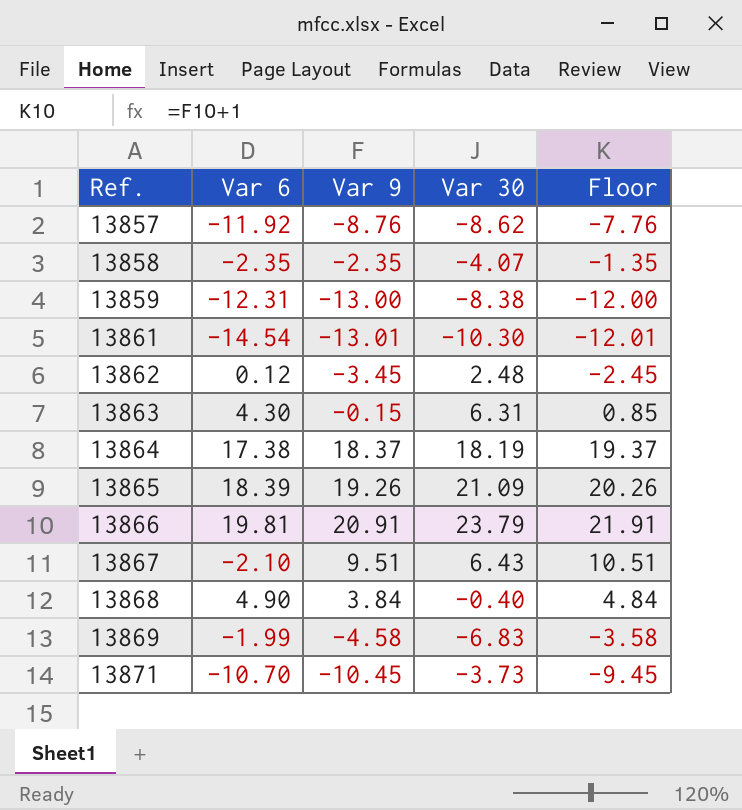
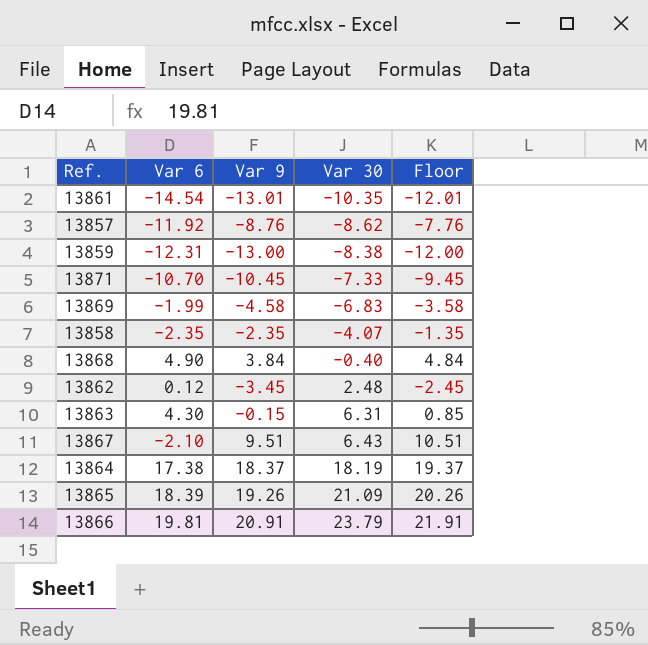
row order: Ref. ascending -> Var 30 ascending
13861 | Var 30: -10.30 -> -10.35
13871 | Var 30: -3.73 -> -7.33

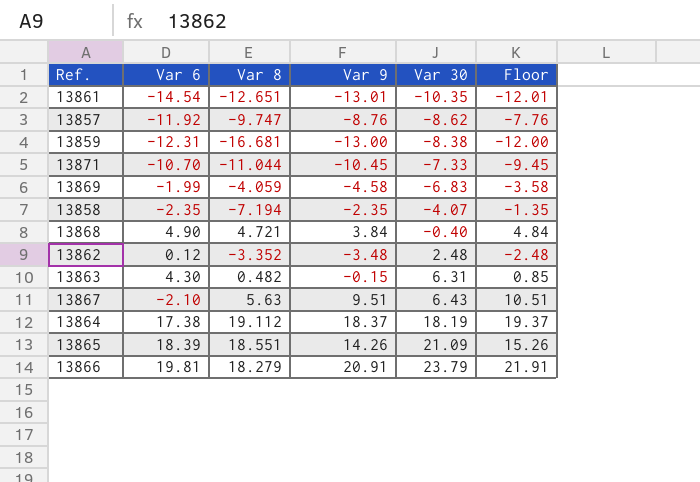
column Var 8 | position: none -> 3
13862 | Var 9: -3.45 -> -3.48
13862 | Floor: -2.45 -> -2.48
13865 | Var 9: 19.26 -> 14.26
13865 | Floor: 20.26 -> 15.26

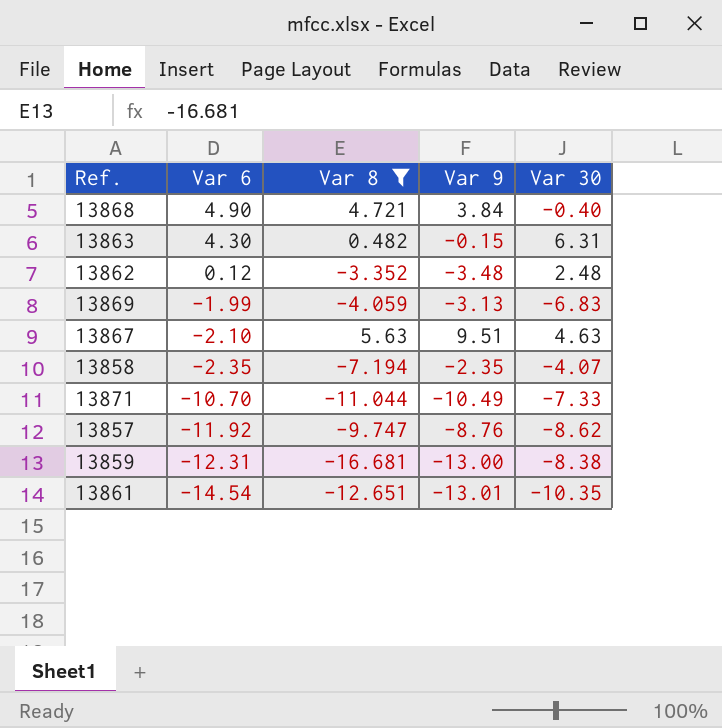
filter: none -> Var 8 <= 5.63
row order: Var 30 ascending -> Var 6 descending
column Floor | formula: [Var 9] + 1 -> none
13869 | Var 9: -4.58 -> -3.13
13867 | Var 30: 6.43 -> 4.63
13871 | Var 9: -10.45 -> -10.49

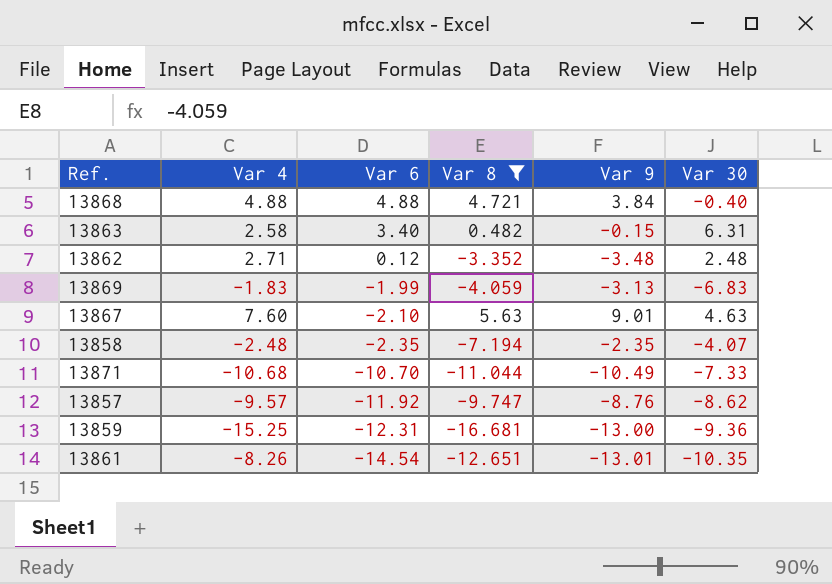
column Var 4 | position: none -> 2
13868 | Var 6: 4.90 -> 4.88
13863 | Var 6: 4.30 -> 3.40
13867 | Var 9: 9.51 -> 9.01
13859 | Var 30: -8.38 -> -9.36

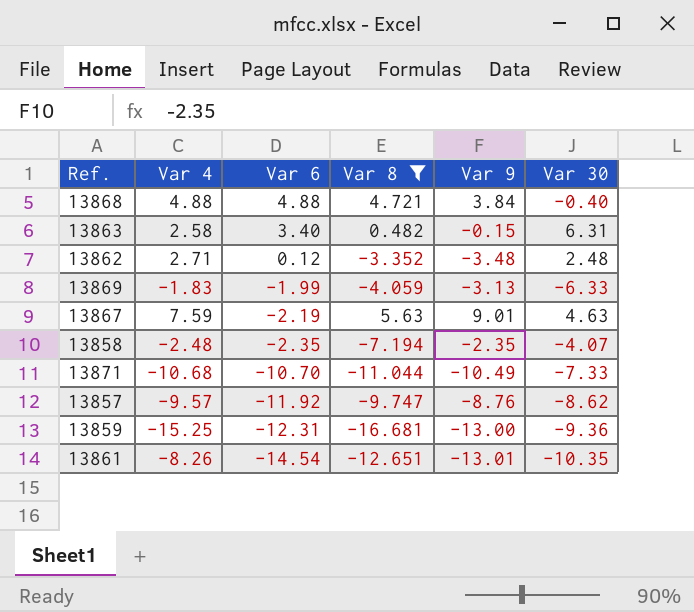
13869 | Var 30: -6.83 -> -6.33
13867 | Var 4: 7.60 -> 7.59
13867 | Var 6: -2.10 -> -2.19

